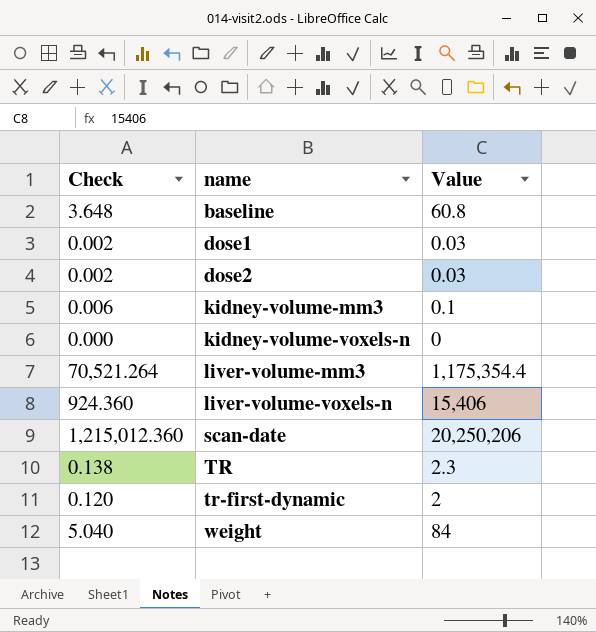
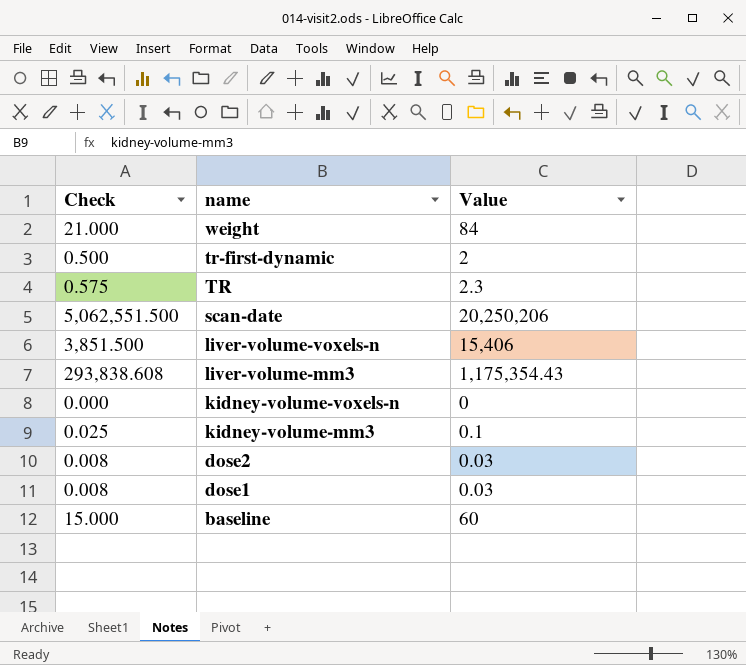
row order: name ascending -> name descending
column Check | formula: [Value] * 0.06 -> [Value] * 0.25
liver-volume-mm3 | Value: 1,175,354.4 -> 1,175,354.43
baseline | Value: 60.8 -> 60

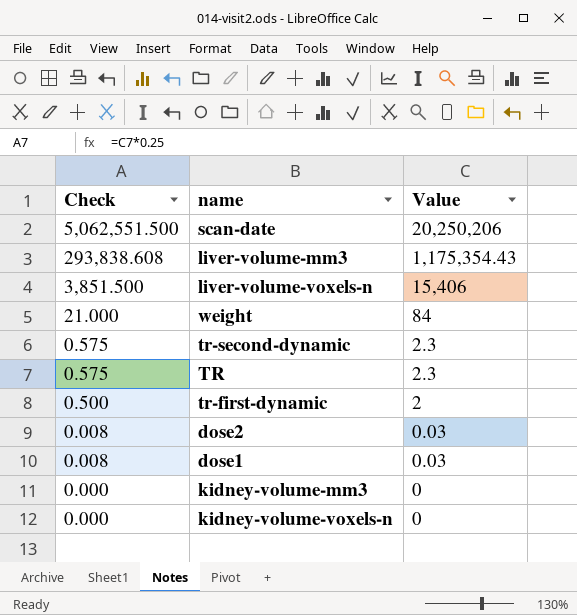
row order: name descending -> Check descending
row baseline: 15.000 | 60 -> none
row tr-second-dynamic: none -> 0.575 | 2.3
kidney-volume-mm3 | Check: 0.025 -> 0.000
kidney-volume-mm3 | Value: 0.1 -> 0

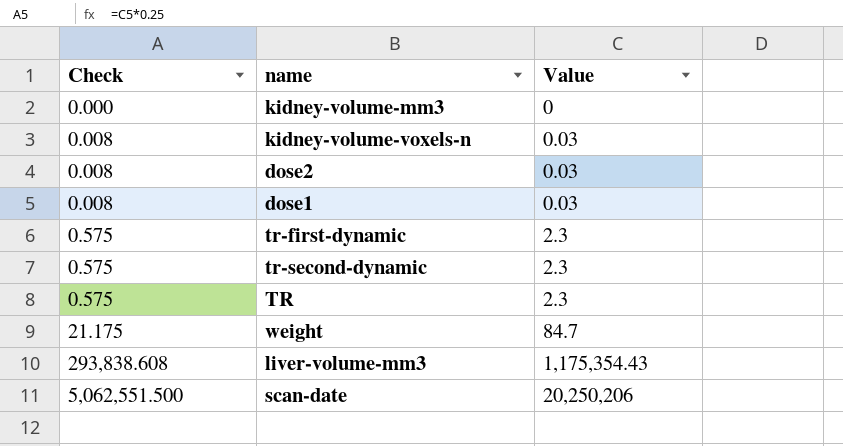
row order: Check descending -> Check ascending
row liver-volume-voxels-n: 3,851.500 | 15,406 -> none
kidney-volume-voxels-n | Check: 0.000 -> 0.008
kidney-volume-voxels-n | Value: 0 -> 0.03
tr-first-dynamic | Check: 0.500 -> 0.575
tr-first-dynamic | Value: 2 -> 2.3
weight | Check: 21.000 -> 21.175
weight | Value: 84 -> 84.7

